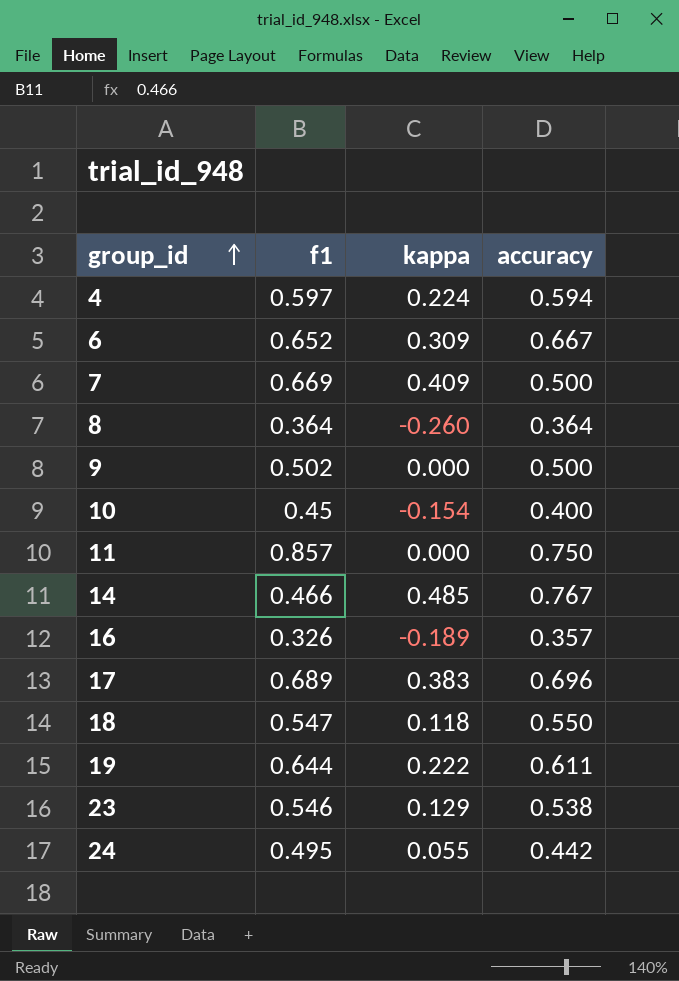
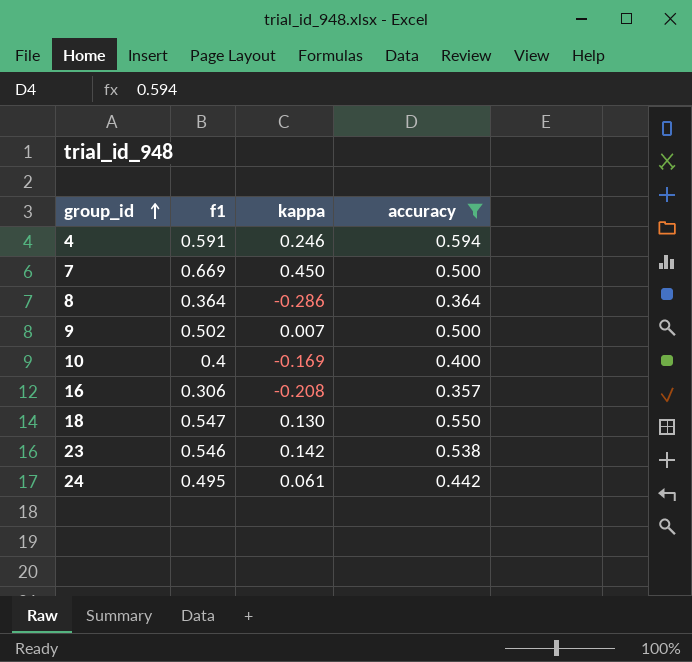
filter: none -> accuracy <= 0.594
4 | f1: 0.597 -> 0.591
4 | kappa: 0.224 -> 0.246
7 | kappa: 0.409 -> 0.450
8 | kappa: -0.260 -> -0.286
9 | kappa: 0.000 -> 0.007
10 | f1: 0.45 -> 0.4
10 | kappa: -0.154 -> -0.169
16 | f1: 0.326 -> 0.306
16 | kappa: -0.189 -> -0.208
18 | kappa: 0.118 -> 0.130
23 | kappa: 0.129 -> 0.142
24 | kappa: 0.055 -> 0.061

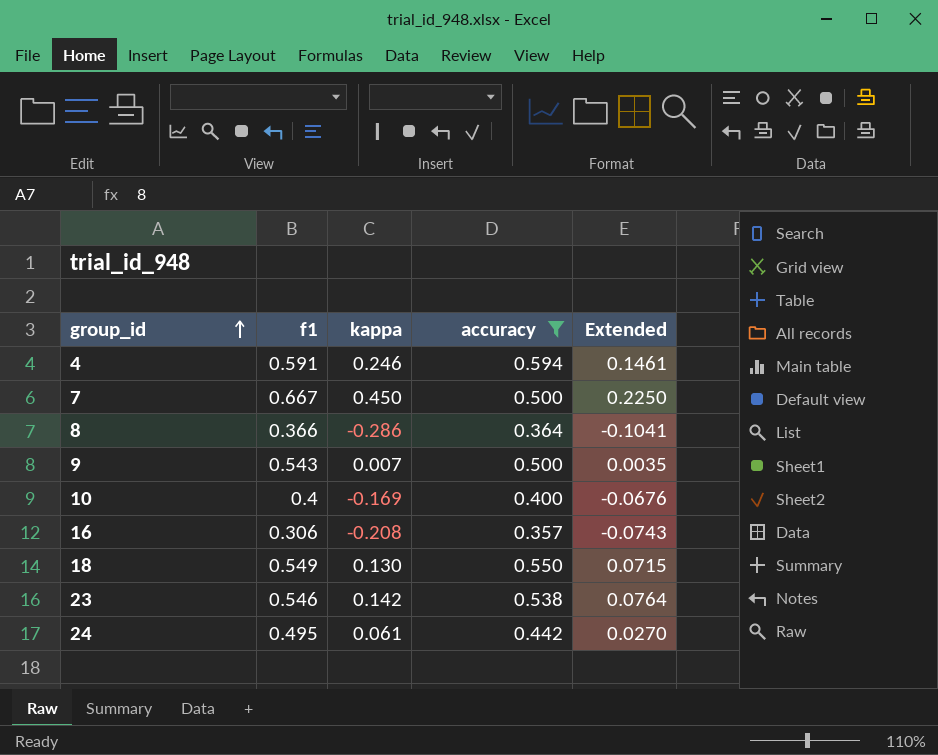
column Extended | formula: none -> [kappa] * [accuracy]
7 | f1: 0.669 -> 0.667
8 | f1: 0.364 -> 0.366
9 | f1: 0.502 -> 0.543
18 | f1: 0.547 -> 0.549

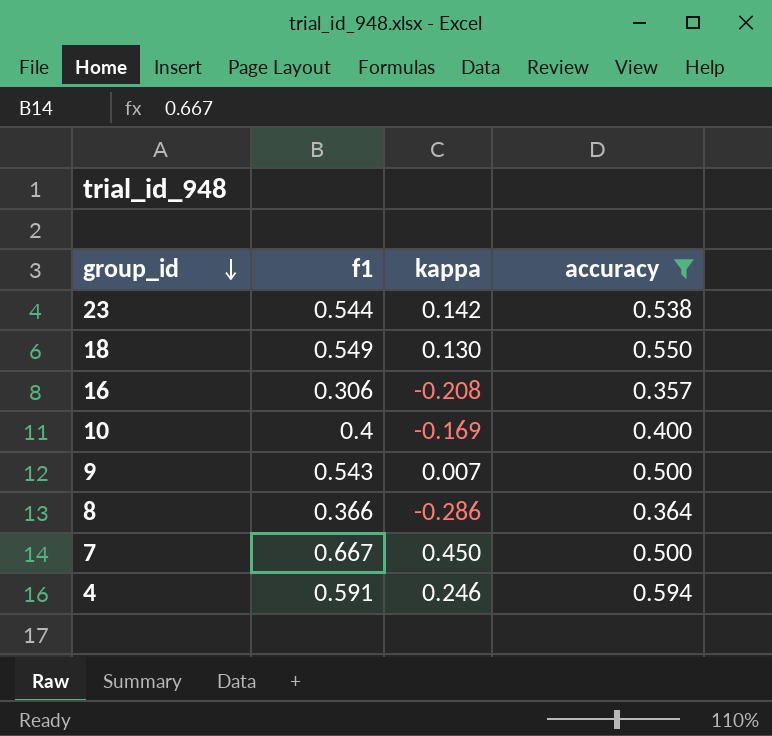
row order: group_id ascending -> group_id descending
column Extended | formula: [kappa] * [accuracy] -> none
row 24: 0.495 | 0.061 | 0.442 | 0.0270 -> none
23 | f1: 0.546 -> 0.544

